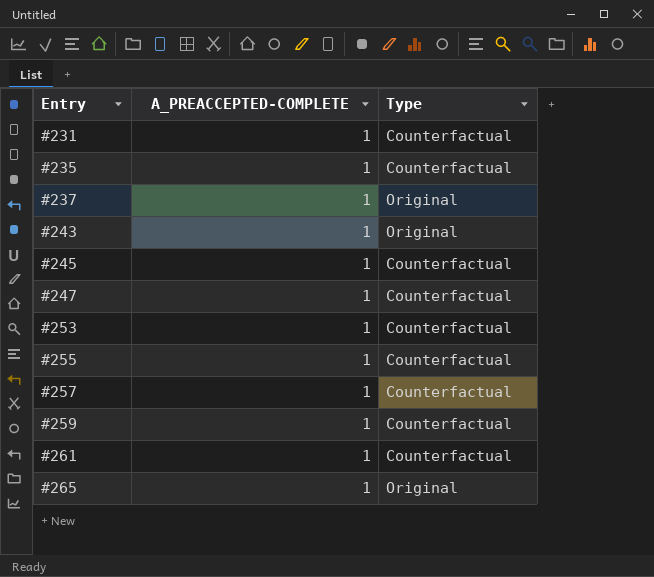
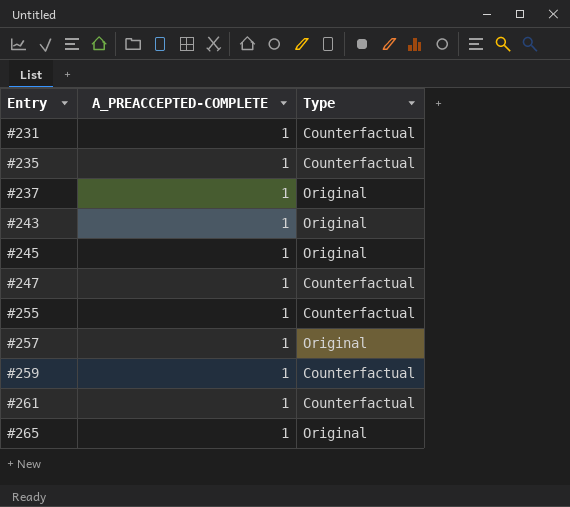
row #253: 1 | Counterfactual -> none
#245 | Type: Counterfactual -> Original
#257 | Type: Counterfactual -> Original

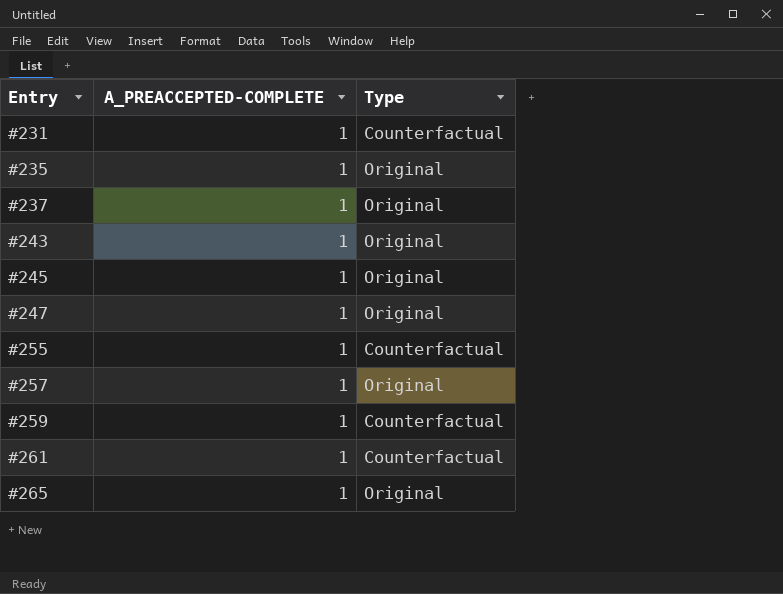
#235 | Type: Counterfactual -> Original
#247 | Type: Counterfactual -> Original

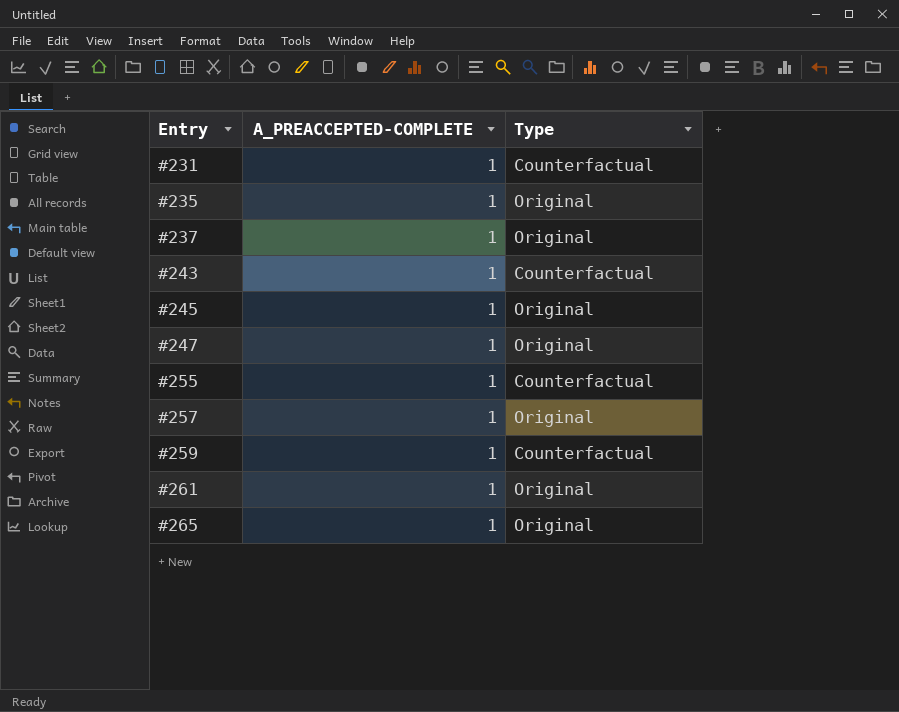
#243 | Type: Original -> Counterfactual
#261 | Type: Counterfactual -> Original

